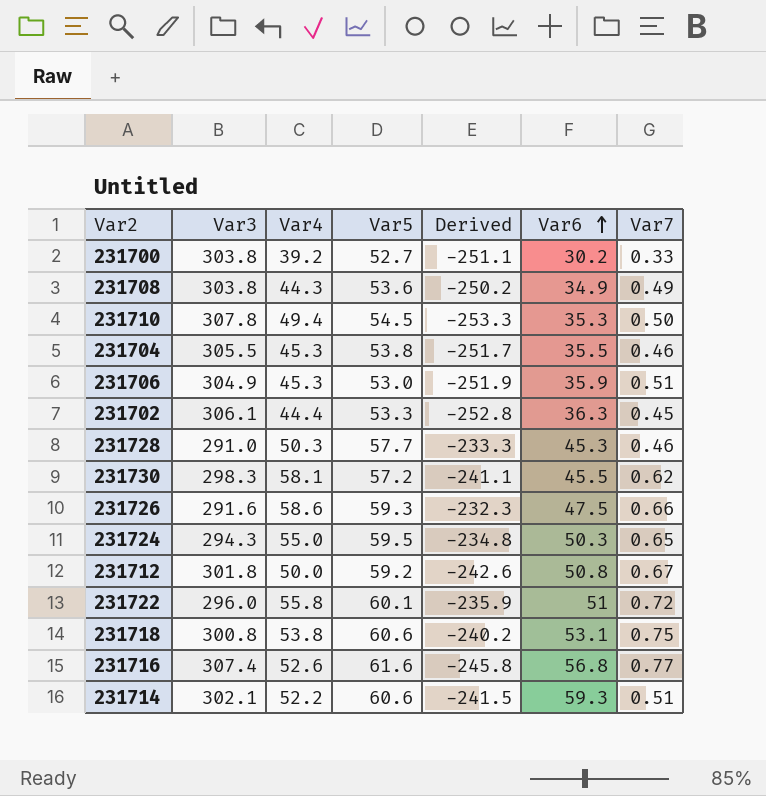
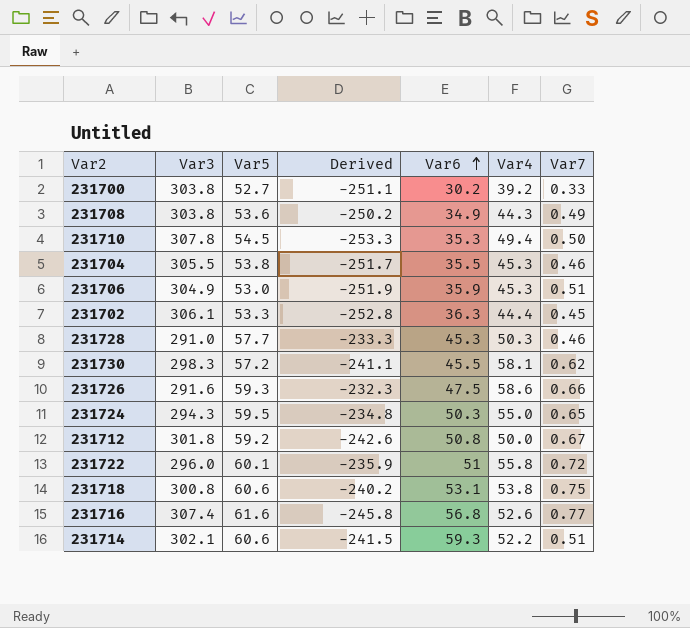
column Var4 | position: 3 -> 6

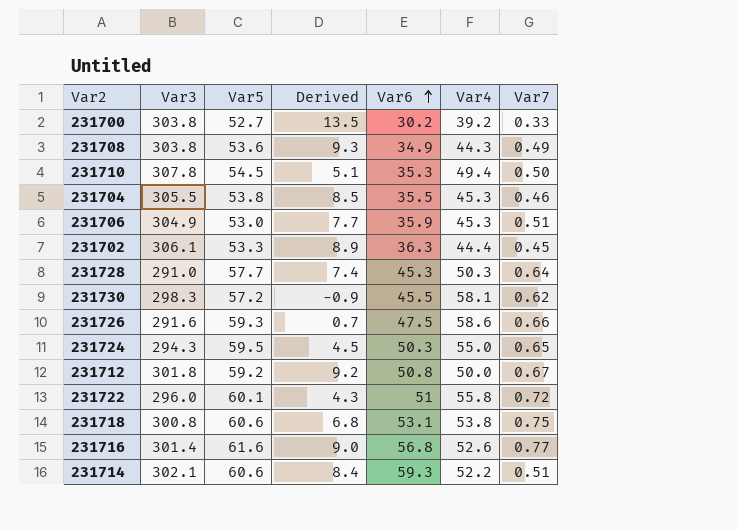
column Derived | formula: [Var5] - [Var3] -> [Var5] - [Var4]
231728 | Var7: 0.46 -> 0.64
231716 | Var3: 307.4 -> 301.4

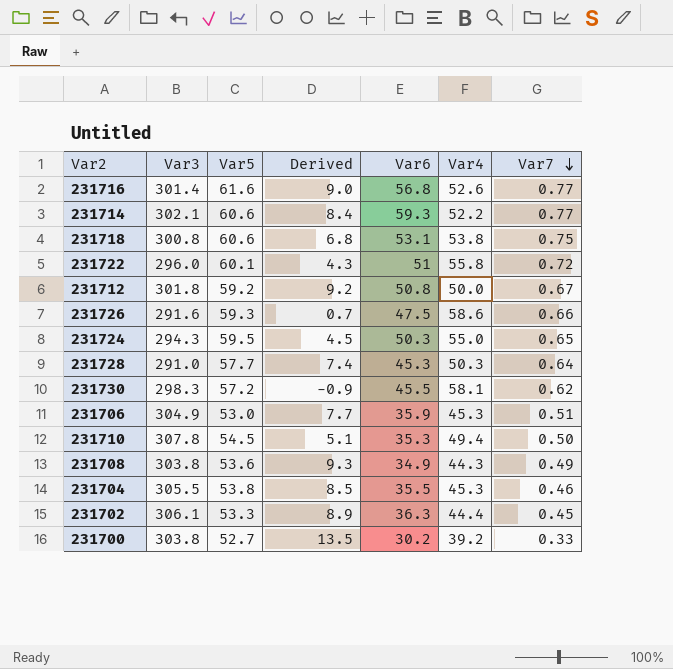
row order: Var6 ascending -> Var7 descending
231714 | Var7: 0.51 -> 0.77

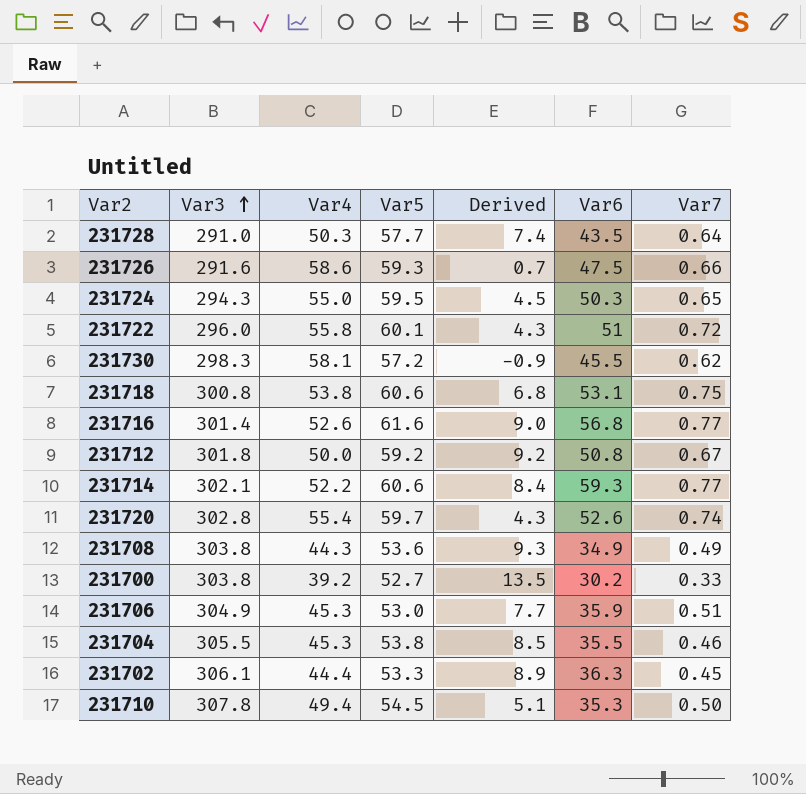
row order: Var7 descending -> Var3 ascending
column Var4 | position: 6 -> 3
231728 | Var6: 45.3 -> 43.5
row 231720: none -> 302.8 | 55.4 | 59.7 | 4.3 | 52.6 | 0.74

